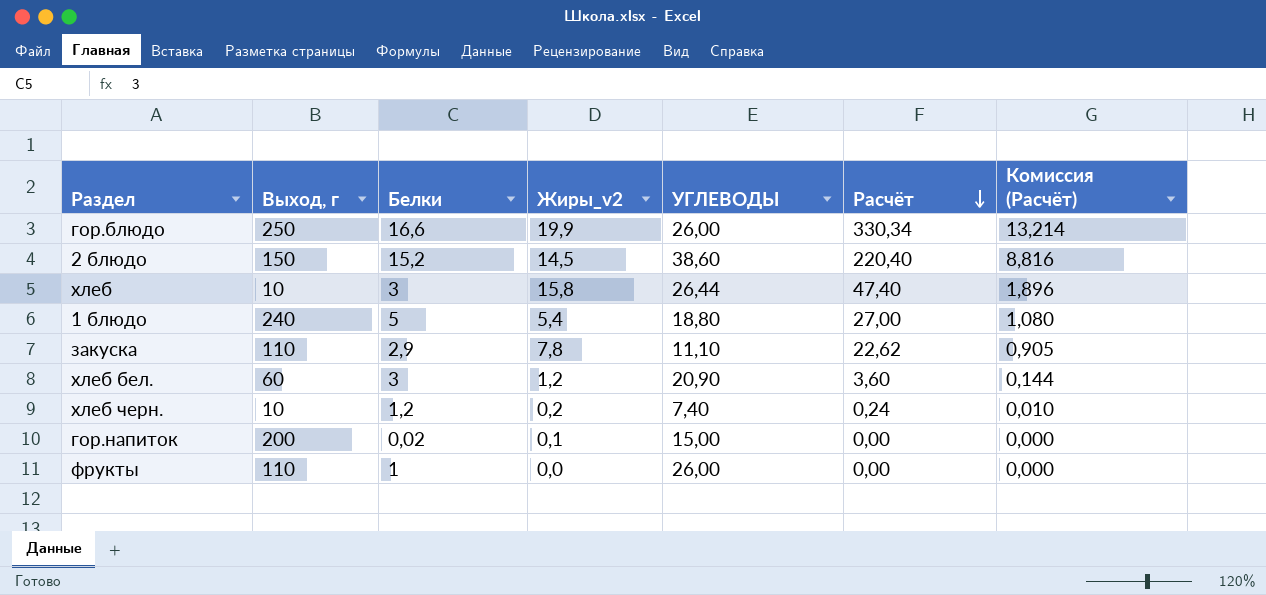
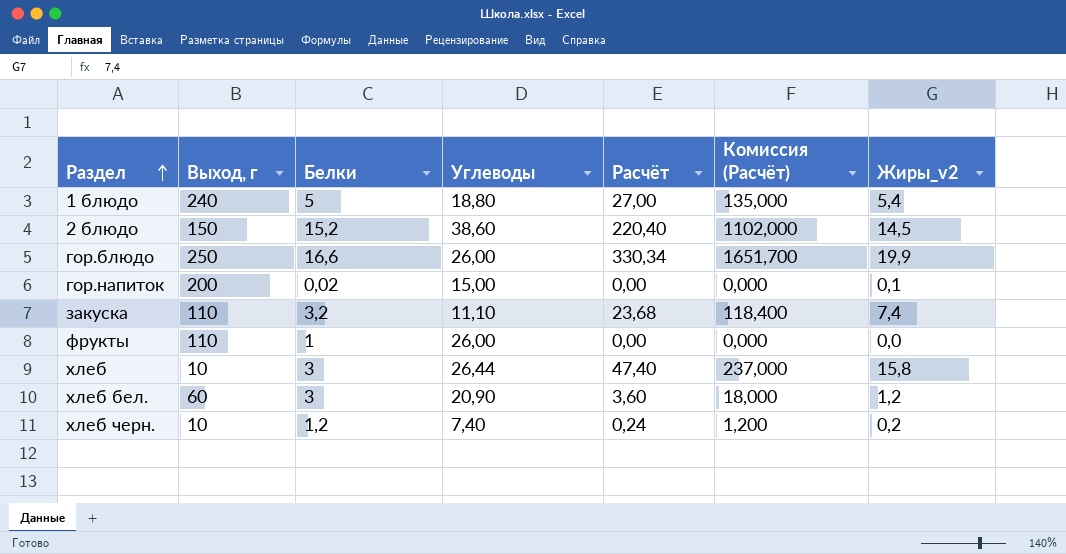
row order: Расчёт descending -> Раздел ascending
column name: УГЛЕВОДЫ -> Углеводы
column Комиссия (Расчёт) | formula: [Расчёт] * 0,04 -> [Расчёт] * 5
column Жиры_v2 | position: 4 -> 7
закуска | Белки: 2,9 -> 3,2
закуска | Расчёт: 22,62 -> 23,68
закуска | Жиры_v2: 7,8 -> 7,4

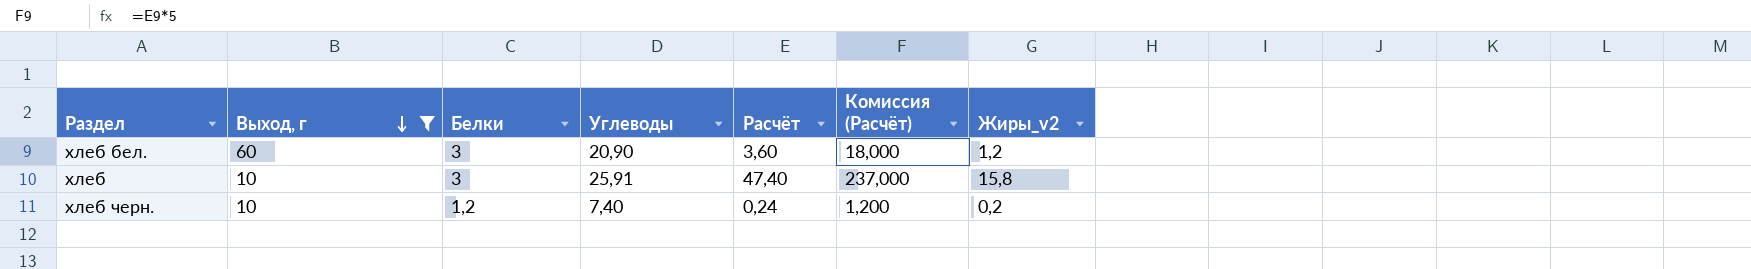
filter: none -> Выход, г <= 60
row order: Раздел ascending -> Выход, г descending
хлеб | Углеводы: 26,44 -> 25,91

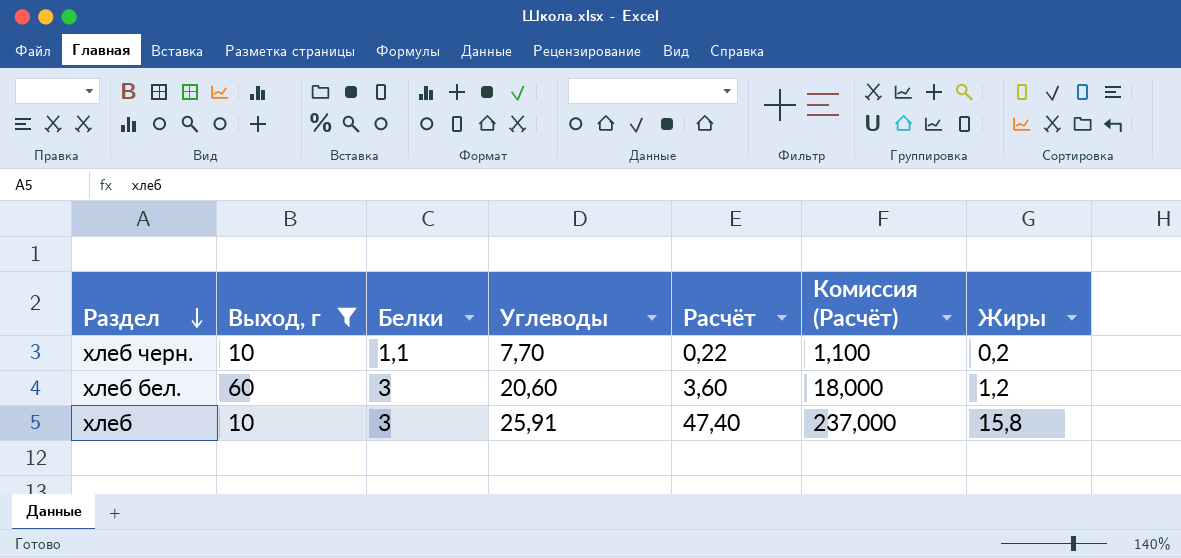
row order: Выход, г descending -> Раздел descending
column name: Жиры_v2 -> Жиры
хлеб черн. | Белки: 1,2 -> 1,1
хлеб черн. | Углеводы: 7,40 -> 7,70
хлеб черн. | Расчёт: 0,24 -> 0,22
хлеб черн. | Комиссия (Расчёт): 1,200 -> 1,100
хлеб бел. | Углеводы: 20,90 -> 20,60

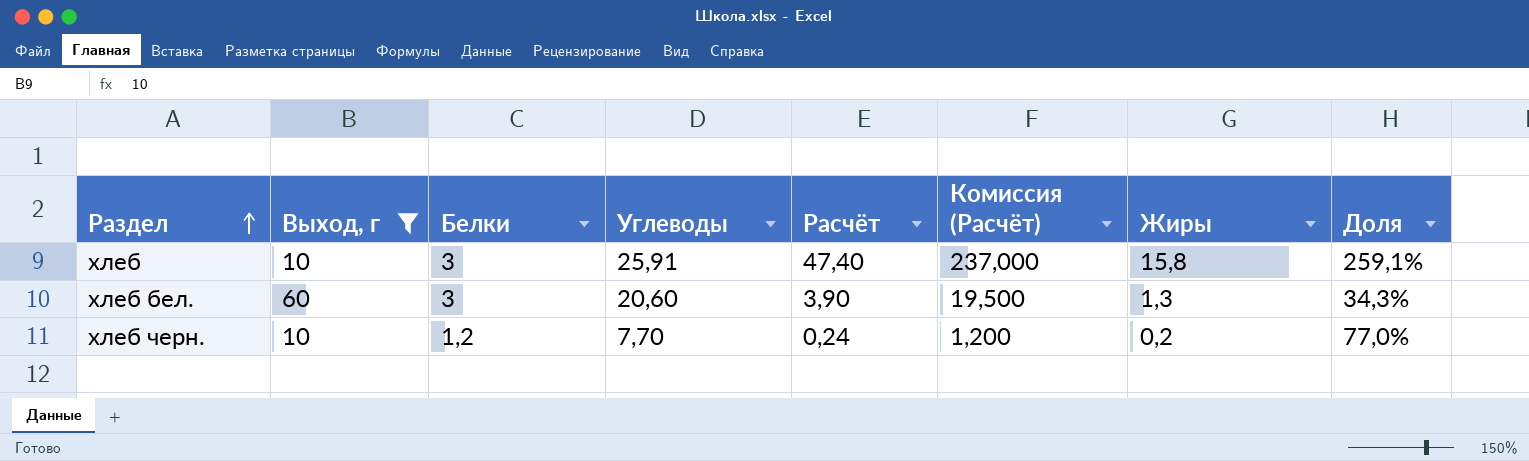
row order: Раздел descending -> Раздел ascending
column Доля | formula: none -> [Углеводы] / [Выход, г]
хлеб бел. | Расчёт: 3,60 -> 3,90
хлеб бел. | Комиссия (Расчёт): 18,000 -> 19,500
хлеб бел. | Жиры: 1,2 -> 1,3
хлеб черн. | Белки: 1,1 -> 1,2
хлеб черн. | Расчёт: 0,22 -> 0,24
хлеб черн. | Комиссия (Расчёт): 1,100 -> 1,200

